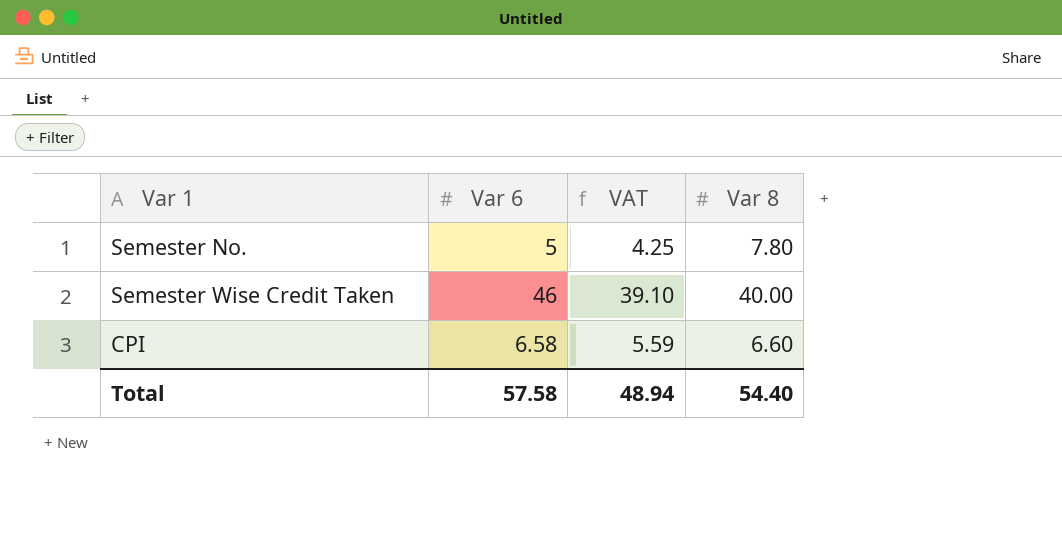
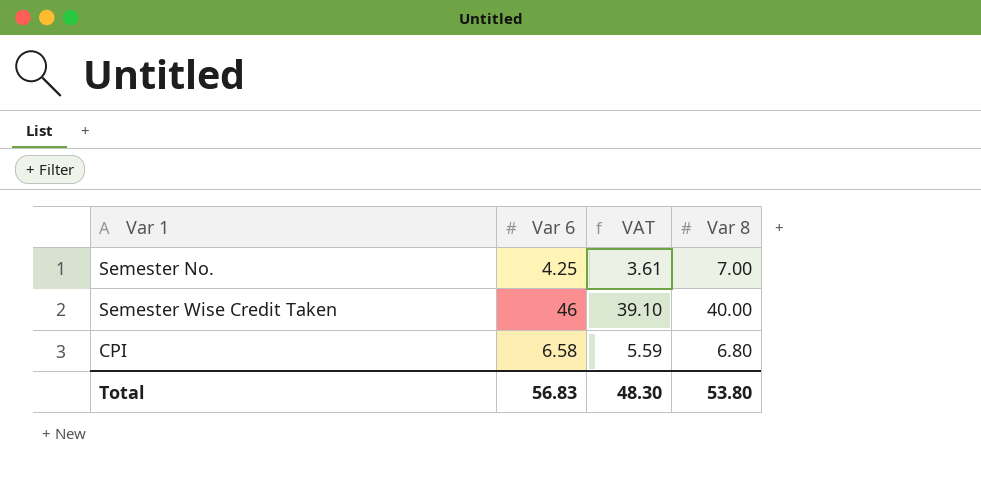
Semester No. | Var 6: 5 -> 4.25
Semester No. | VAT: 4.25 -> 3.61
Semester No. | Var 8: 7.80 -> 7.00
CPI | Var 8: 6.60 -> 6.80
Total | Var 6: 57.58 -> 56.83
Total | VAT: 48.94 -> 48.30
Total | Var 8: 54.40 -> 53.80

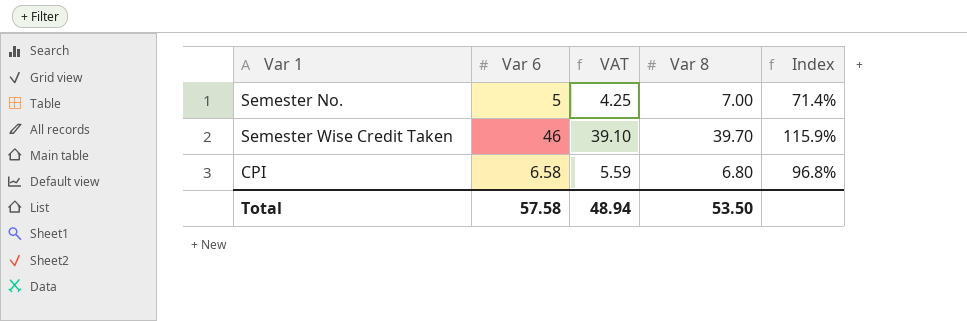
column Index | formula: none -> [Var 6] / [Var 8]
Semester No. | Var 6: 4.25 -> 5
Semester No. | VAT: 3.61 -> 4.25
Semester Wise Credit Taken | Var 8: 40.00 -> 39.70
Total | Var 6: 56.83 -> 57.58
Total | VAT: 48.30 -> 48.94
Total | Var 8: 53.80 -> 53.50

